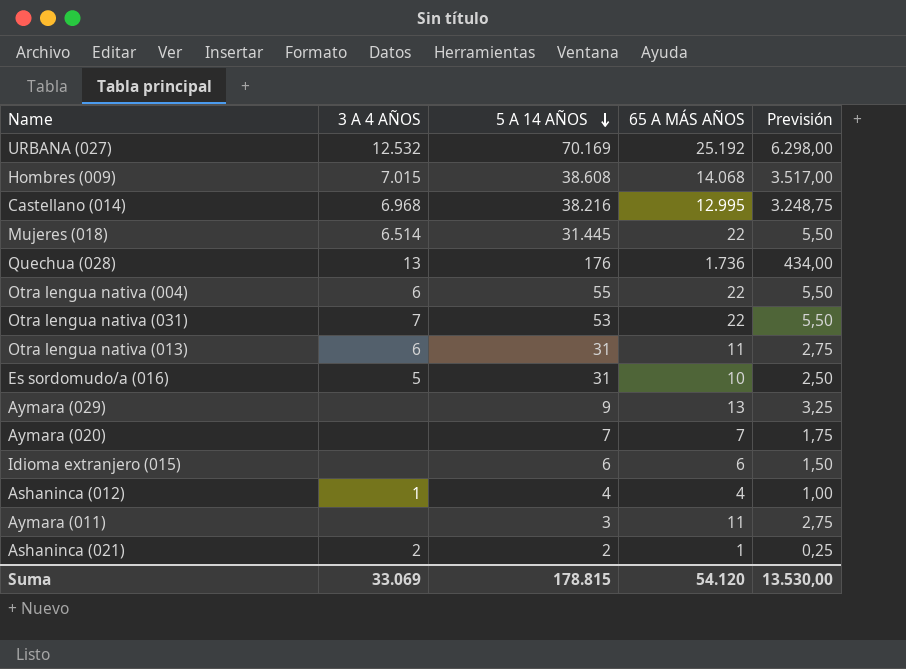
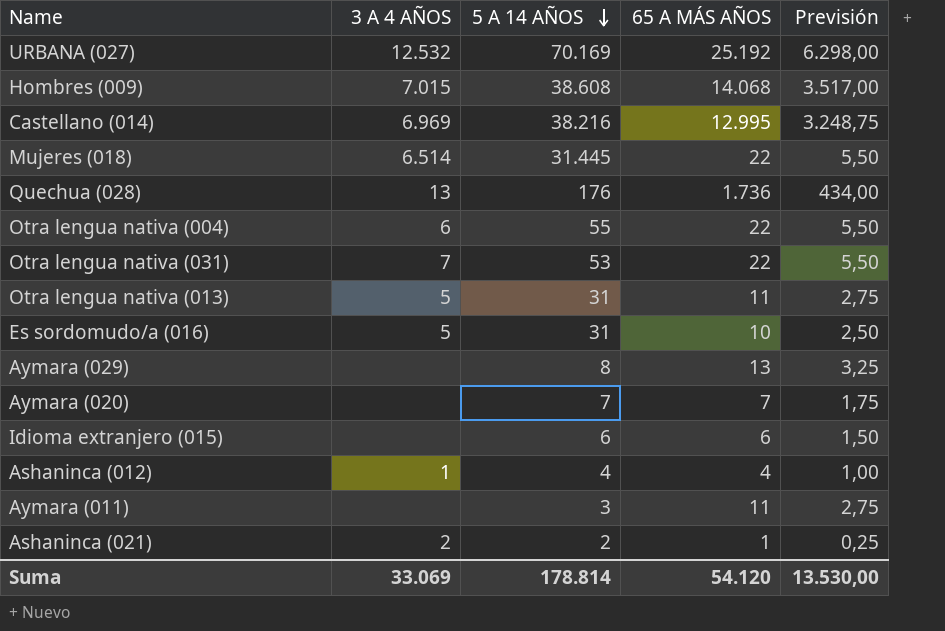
Castellano (014) | 3 A 4 AÑOS: 6.968 -> 6.969
Otra lengua nativa (013) | 3 A 4 AÑOS: 6 -> 5
Aymara (029) | 5 A 14 AÑOS: 9 -> 8
Suma | 5 A 14 AÑOS: 178.815 -> 178.814

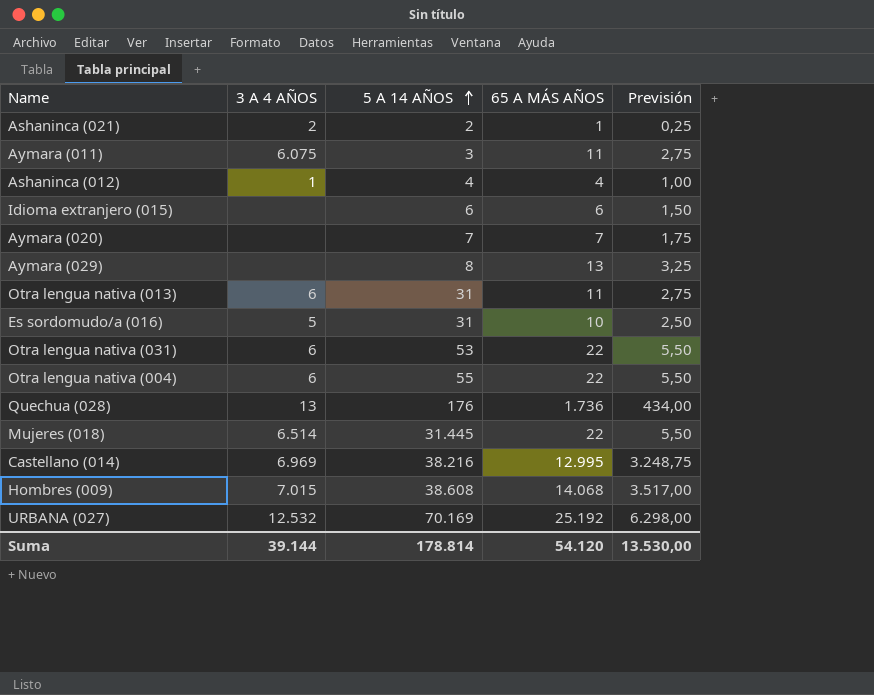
row order: 5 A 14 AÑOS descending -> 5 A 14 AÑOS ascending
Aymara (011) | 3 A 4 AÑOS: none -> 6.075
Otra lengua nativa (013) | 3 A 4 AÑOS: 5 -> 6
Otra lengua nativa (031) | 3 A 4 AÑOS: 7 -> 6
Suma | 3 A 4 AÑOS: 33.069 -> 39.144

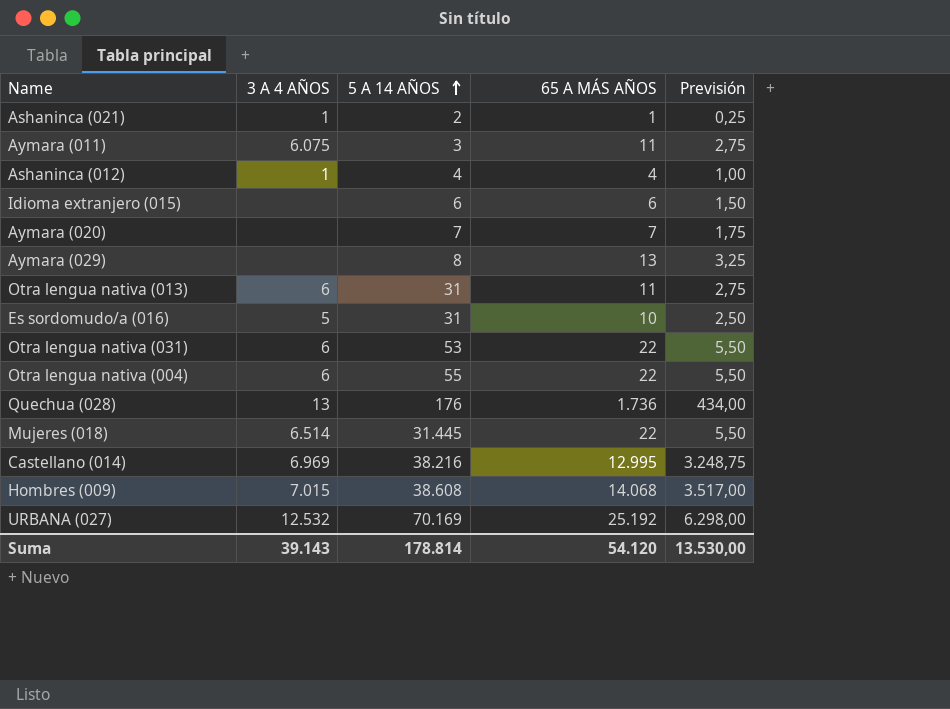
Ashaninca (021) | 3 A 4 AÑOS: 2 -> 1
Suma | 3 A 4 AÑOS: 39.144 -> 39.143

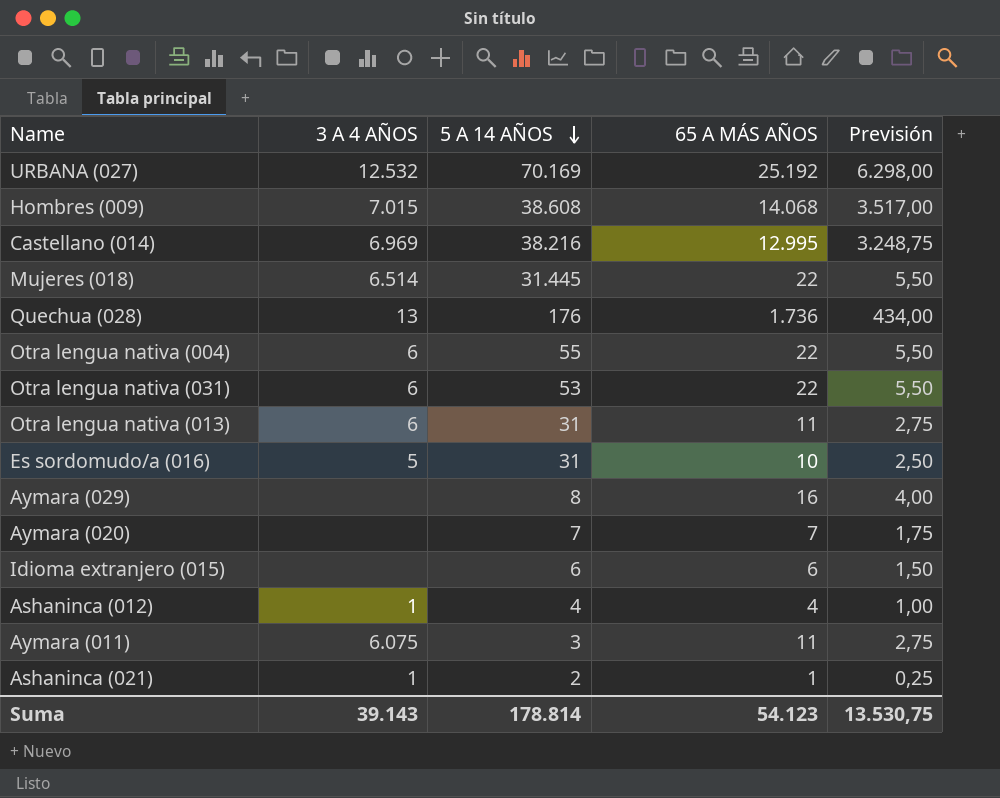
row order: 5 A 14 AÑOS ascending -> 5 A 14 AÑOS descending
Aymara (029) | 65 A MÁS AÑOS: 13 -> 16
Aymara (029) | Previsión: 3,25 -> 4,00
Suma | 65 A MÁS AÑOS: 54.120 -> 54.123
Suma | Previsión: 13.530,00 -> 13.530,75

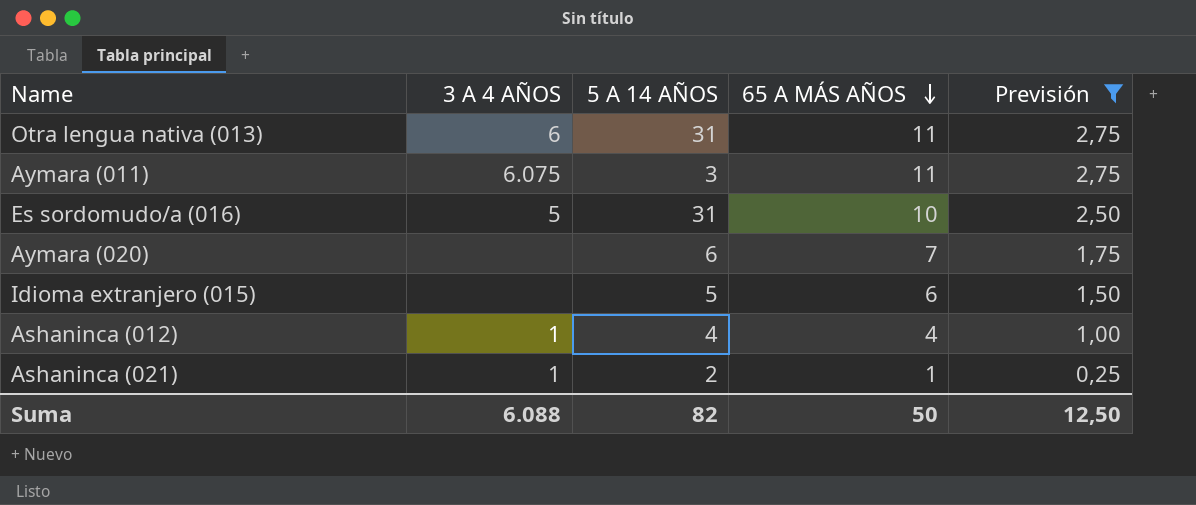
filter: none -> Previsión <= 2,75
row order: 5 A 14 AÑOS descending -> 65 A MÁS AÑOS descending
Aymara (020) | 5 A 14 AÑOS: 7 -> 6
Idioma extranjero (015) | 5 A 14 AÑOS: 6 -> 5
Suma | 3 A 4 AÑOS: 39.143 -> 6.088
Suma | 5 A 14 AÑOS: 178.814 -> 82
Suma | 65 A MÁS AÑOS: 54.123 -> 50
Suma | Previsión: 13.530,75 -> 12,50

